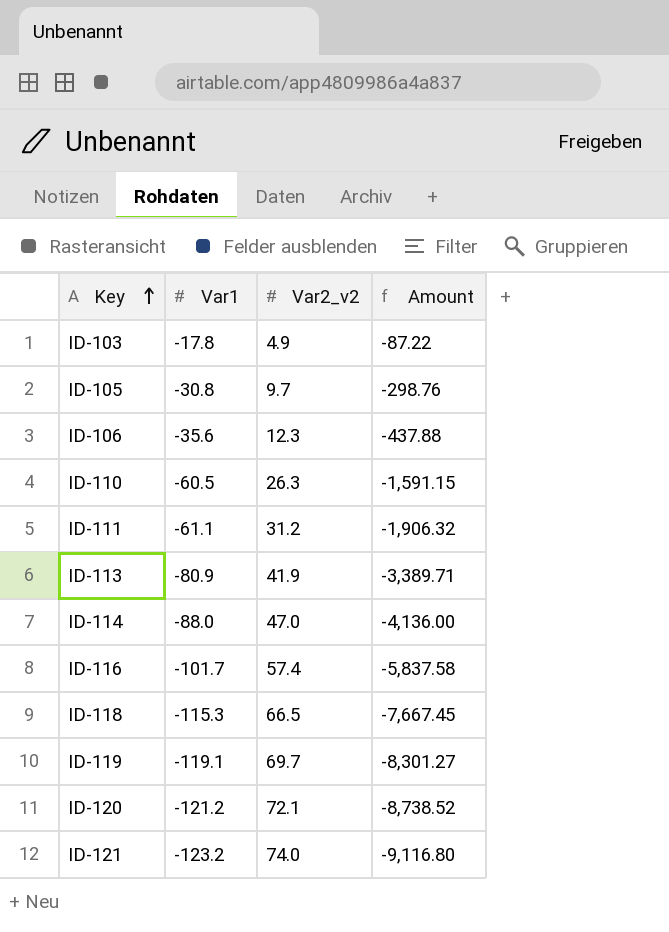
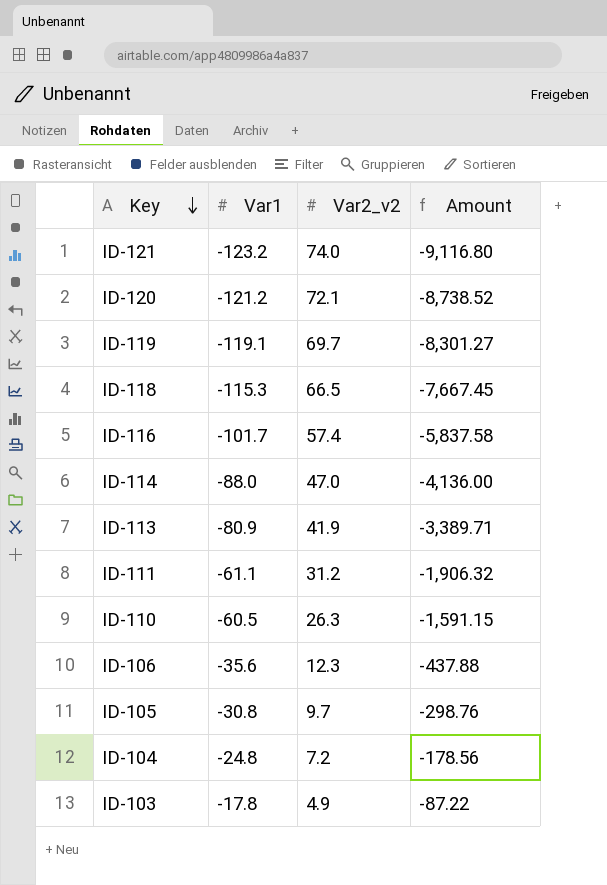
row order: Key ascending -> Key descending
row ID-104: none -> -24.8 | 7.2 | -178.56

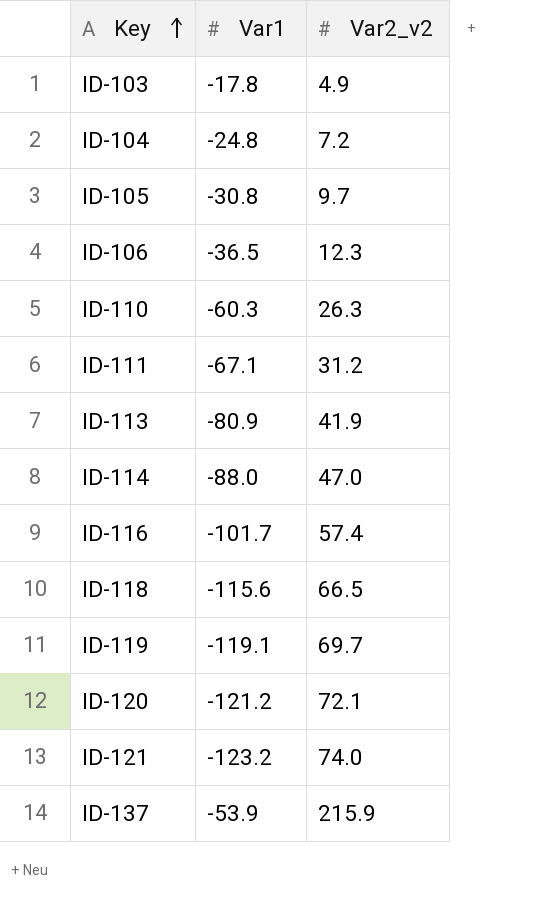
row order: Key descending -> Key ascending
column Amount | formula: [Var1] * [Var2_v2] -> none
ID-106 | Var1: -35.6 -> -36.5
ID-110 | Var1: -60.5 -> -60.3
ID-111 | Var1: -61.1 -> -67.1
ID-118 | Var1: -115.3 -> -115.6
row ID-137: none -> -53.9 | 215.9

